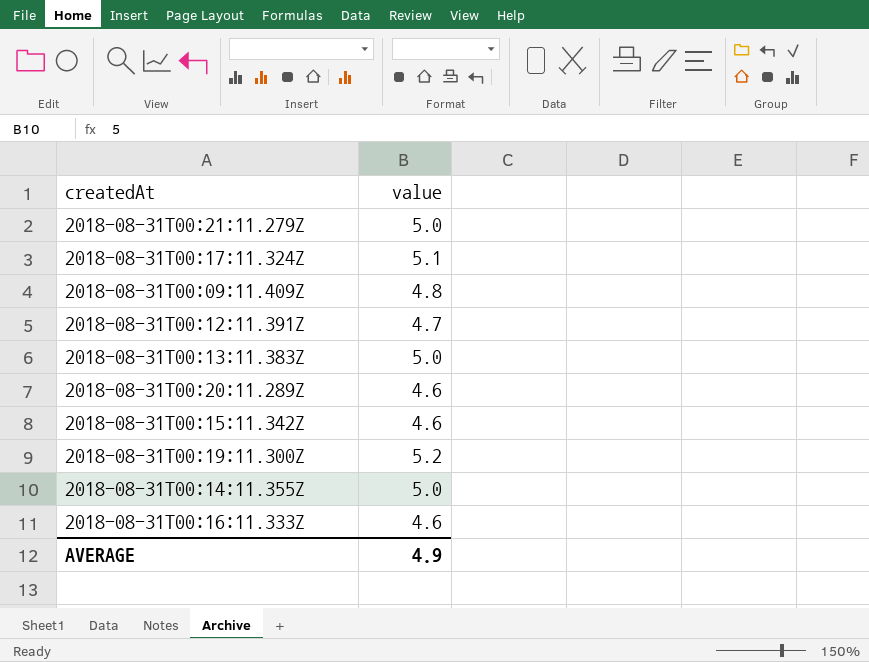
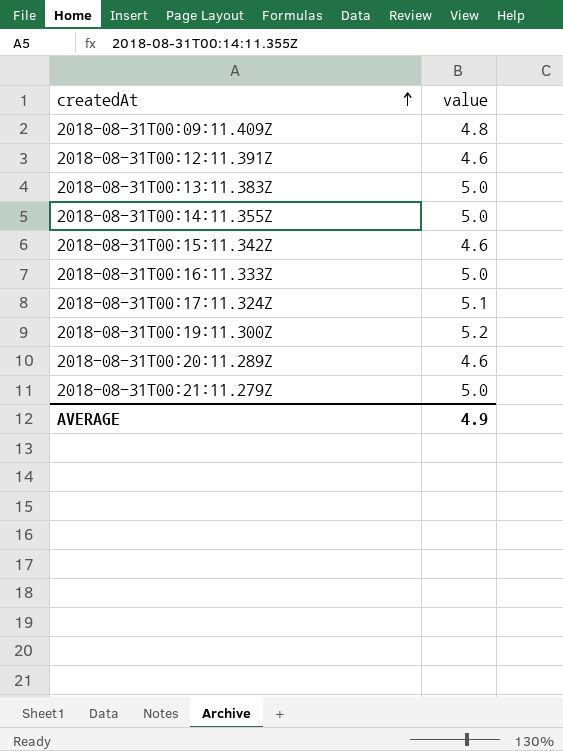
row order: none -> createdAt ascending
2018-08-31T00:12:11.391Z | value: 4.7 -> 4.6
2018-08-31T00:16:11.333Z | value: 4.6 -> 5.0

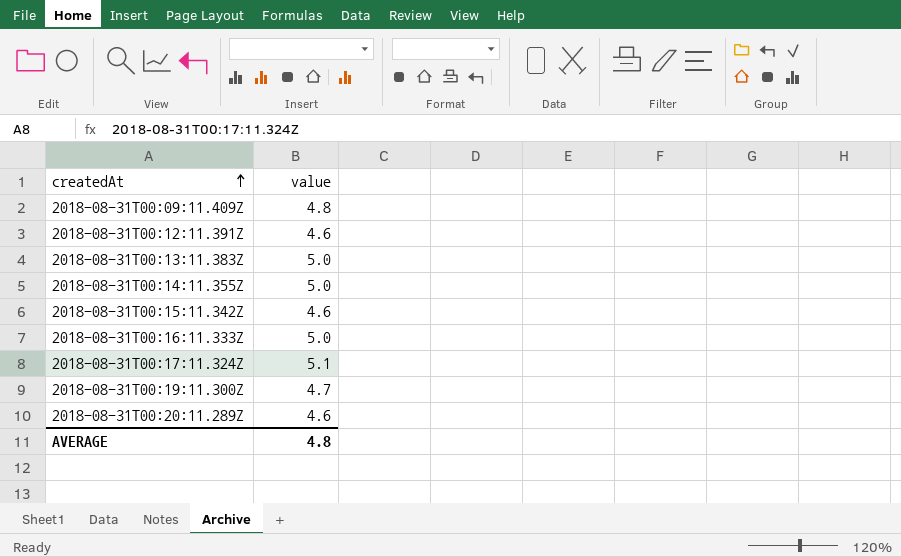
row 2018-08-31T00:21:11.279Z: 5.0 -> none
2018-08-31T00:19:11.300Z | value: 5.2 -> 4.7
AVERAGE | value: 4.9 -> 4.8

